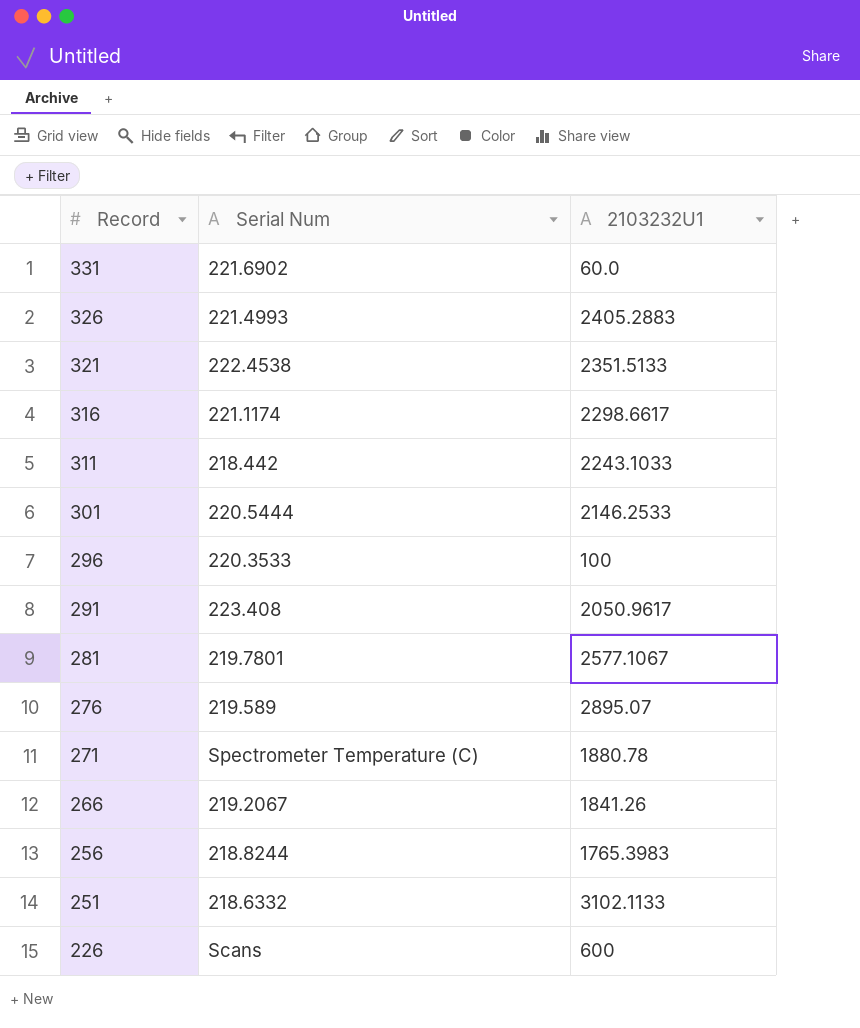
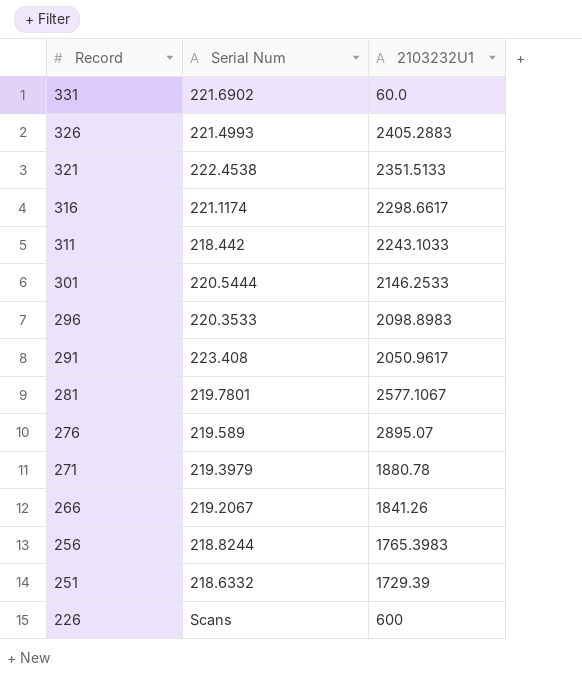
296 | 2103232U1: 100 -> 2098.8983
271 | Serial Num: Spectrometer Temperature (C) -> 219.3979
251 | 2103232U1: 3102.1133 -> 1729.39

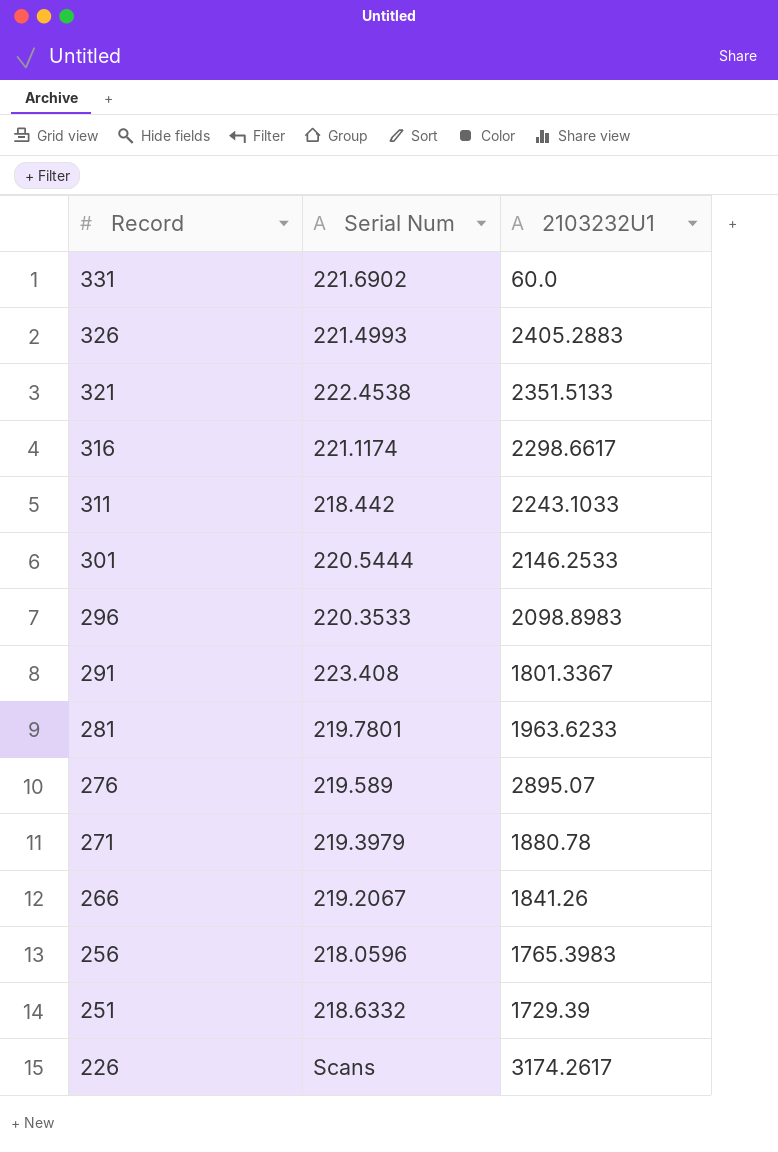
291 | 2103232U1: 2050.9617 -> 1801.3367
281 | 2103232U1: 2577.1067 -> 1963.6233
256 | Serial Num: 218.8244 -> 218.0596
226 | 2103232U1: 600 -> 3174.2617

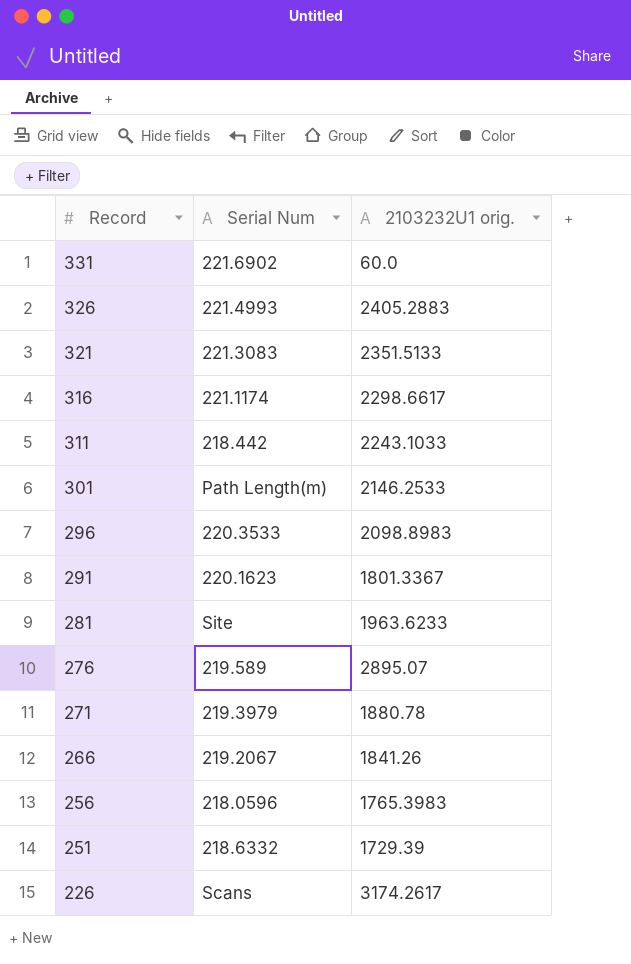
column name: 2103232U1 -> 2103232U1 orig.
321 | Serial Num: 222.4538 -> 221.3083
301 | Serial Num: 220.5444 -> Path Length(m)
291 | Serial Num: 223.408 -> 220.1623
281 | Serial Num: 219.7801 -> Site

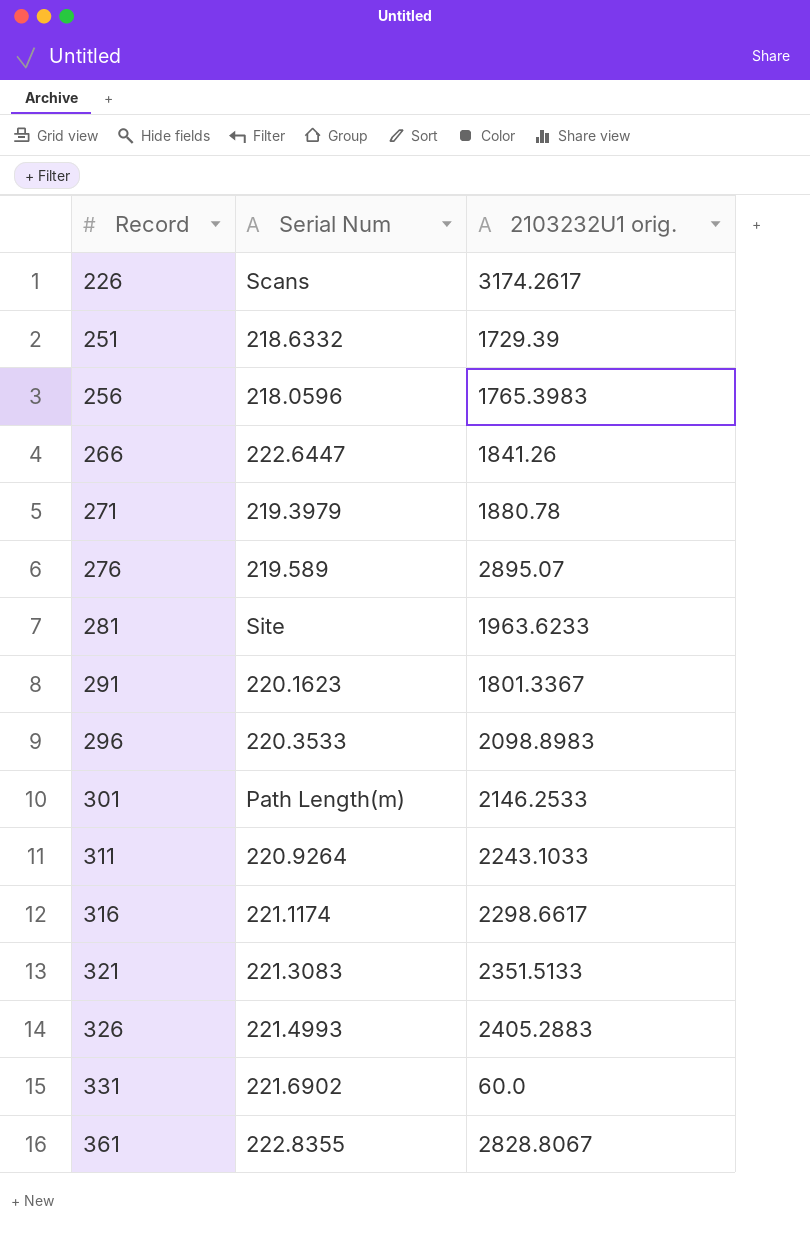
row order: Record descending -> Record ascending
266 | Serial Num: 219.2067 -> 222.6447
311 | Serial Num: 218.442 -> 220.9264
row 361: none -> 222.8355 | 2828.8067

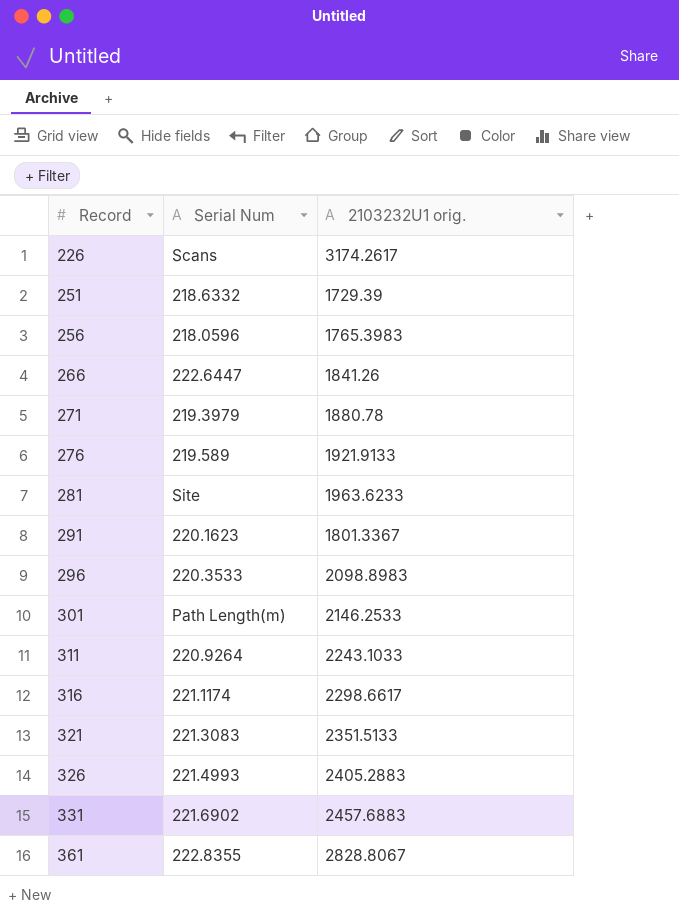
276 | 2103232U1 orig.: 2895.07 -> 1921.9133
331 | 2103232U1 orig.: 60.0 -> 2457.6883

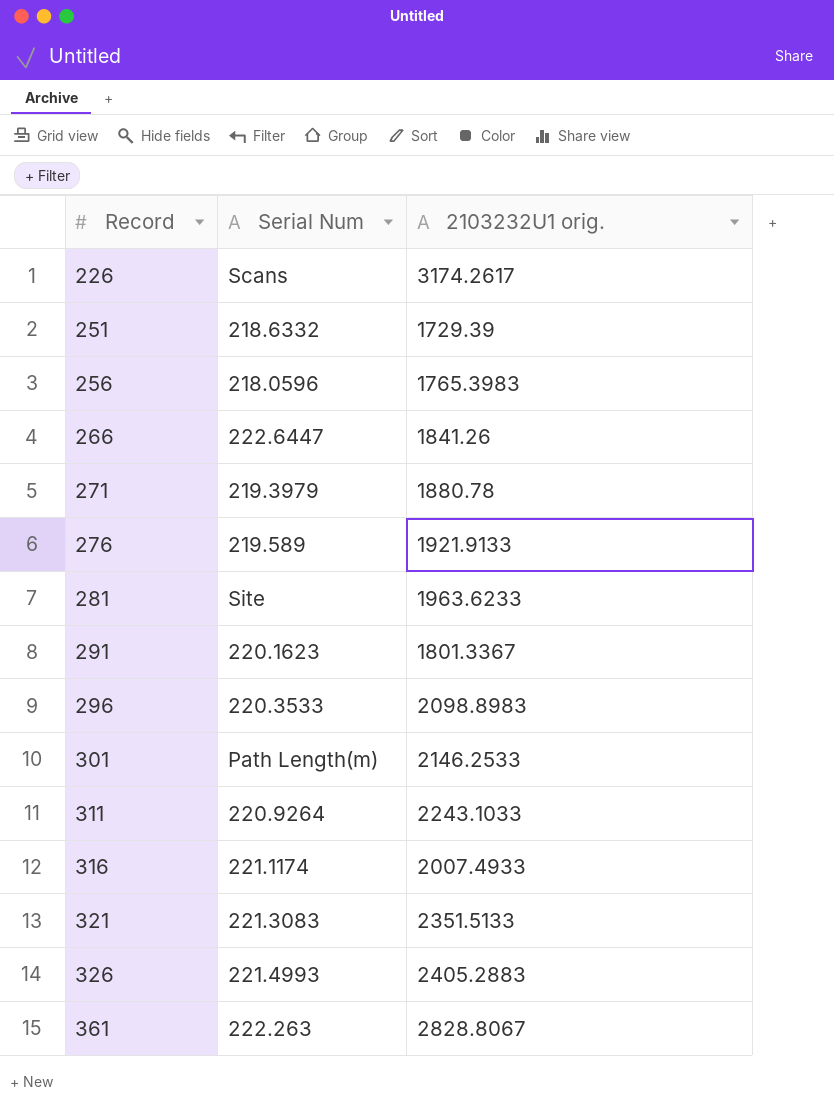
row 331: 221.6902 | 2457.6883 -> none
316 | 2103232U1 orig.: 2298.6617 -> 2007.4933
361 | Serial Num: 222.8355 -> 222.263

